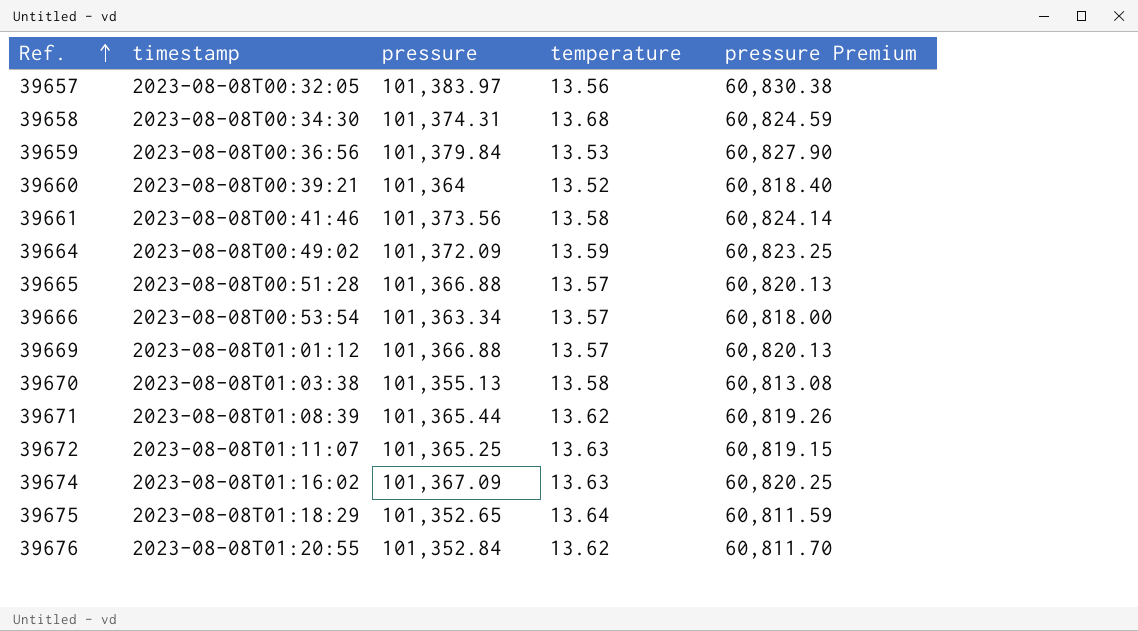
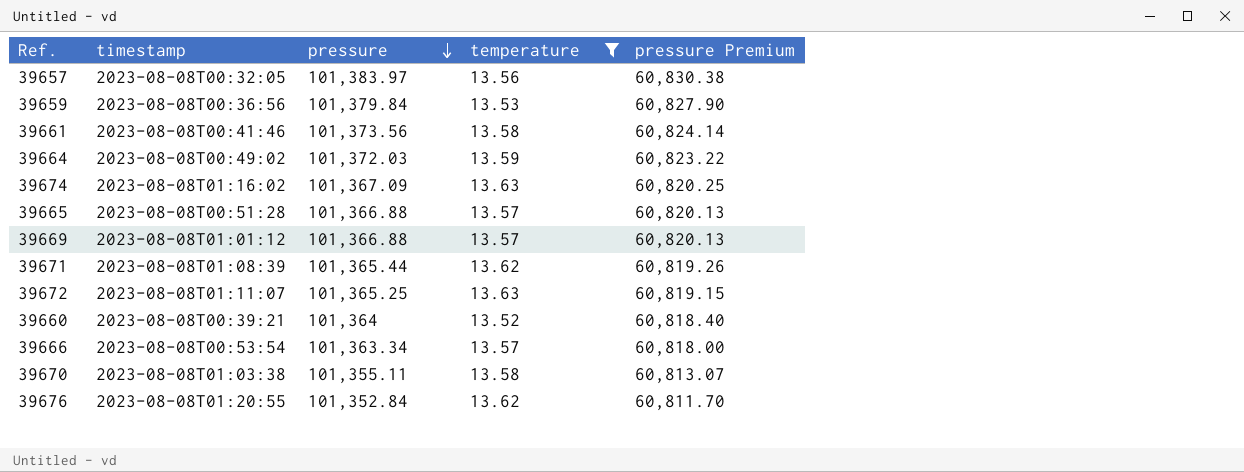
filter: none -> temperature <= 13.63
row order: Ref. ascending -> pressure descending
39664 | pressure: 101,372.09 -> 101,372.03
39664 | pressure Premium: 60,823.25 -> 60,823.22
39670 | pressure: 101,355.13 -> 101,355.11
39670 | pressure Premium: 60,813.08 -> 60,813.07

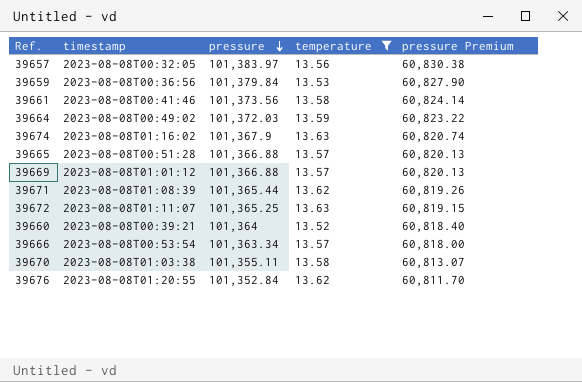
39674 | pressure: 101,367.09 -> 101,367.9
39674 | pressure Premium: 60,820.25 -> 60,820.74

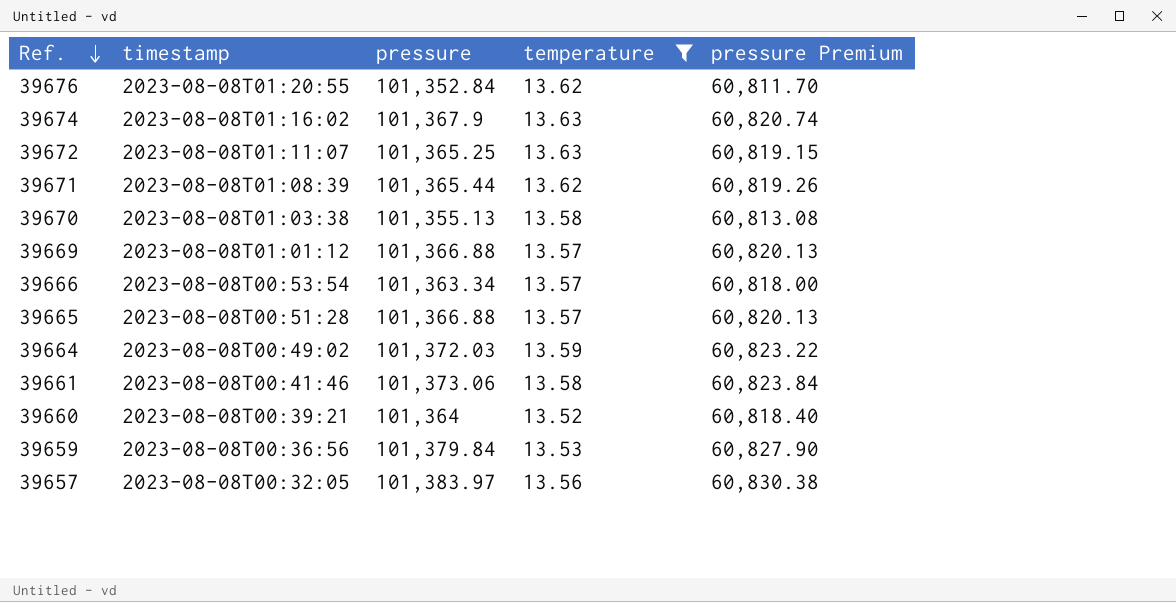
row order: pressure descending -> Ref. descending
39670 | pressure: 101,355.11 -> 101,355.13
39670 | pressure Premium: 60,813.07 -> 60,813.08
39661 | pressure: 101,373.56 -> 101,373.06
39661 | pressure Premium: 60,824.14 -> 60,823.84

